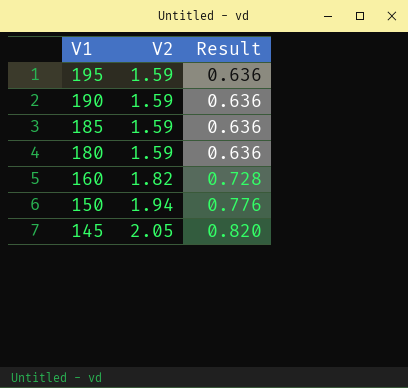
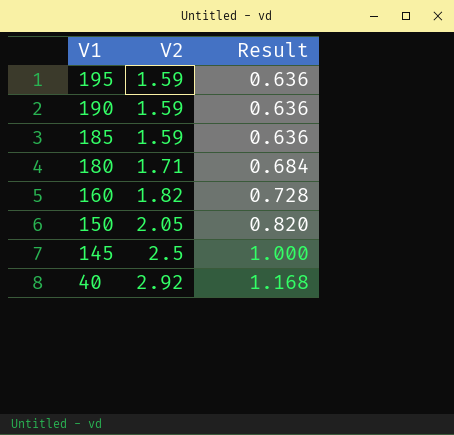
180 | V2: 1.59 -> 1.71
180 | Result: 0.636 -> 0.684
150 | V2: 1.94 -> 2.05
150 | Result: 0.776 -> 0.820
145 | V2: 2.05 -> 2.5
145 | Result: 0.820 -> 1.000
row 40: none -> 2.92 | 1.168

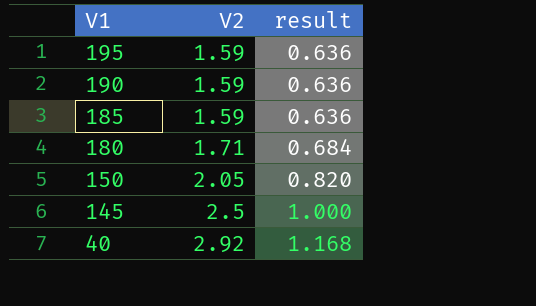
column name: Result -> result
row 160: 1.82 | 0.728 -> none

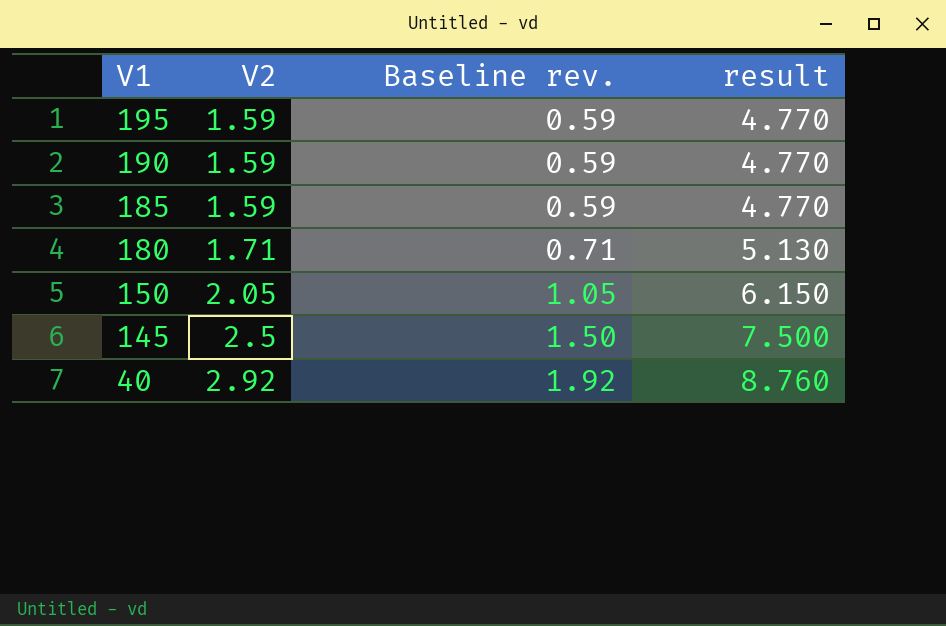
column Baseline rev. | formula: none -> [V2] - 1
column result | formula: [V2] * 0.4 -> [V2] * 3

